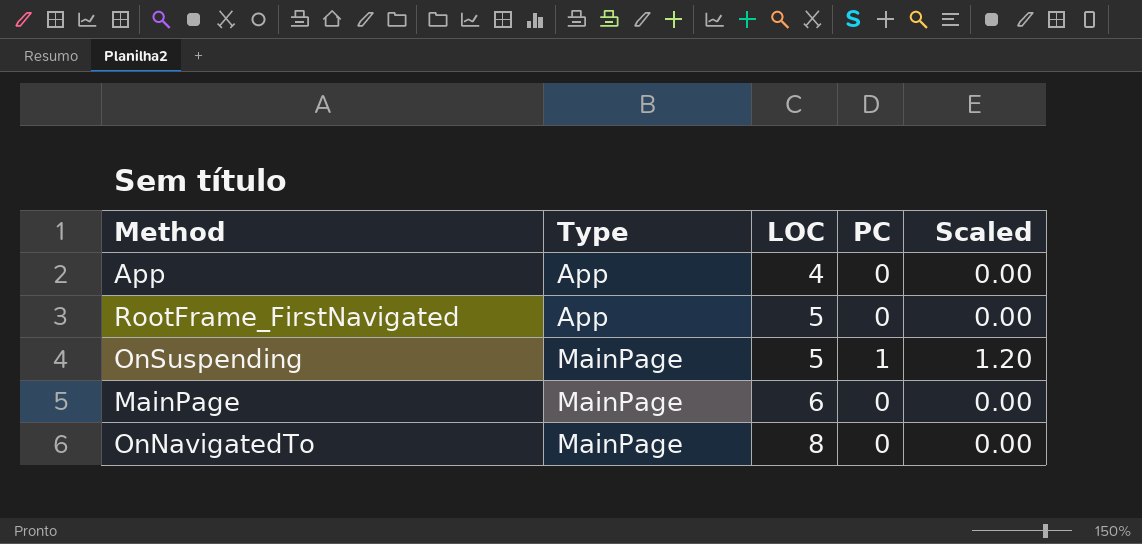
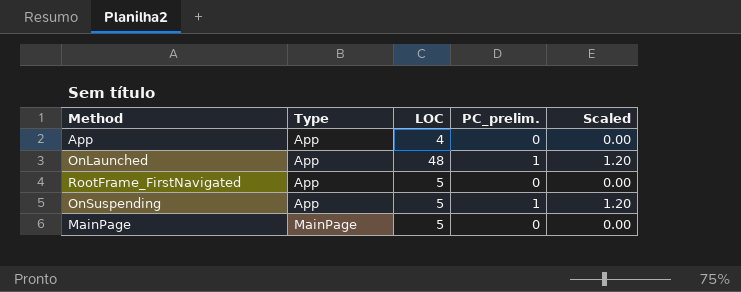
column name: PC -> PC_prelim.
row OnNavigatedTo: MainPage | 8 | 0 | 0.00 -> none
row OnLaunched: none -> App | 48 | 1 | 1.20
OnSuspending | Type: MainPage -> App
MainPage | LOC: 6 -> 5

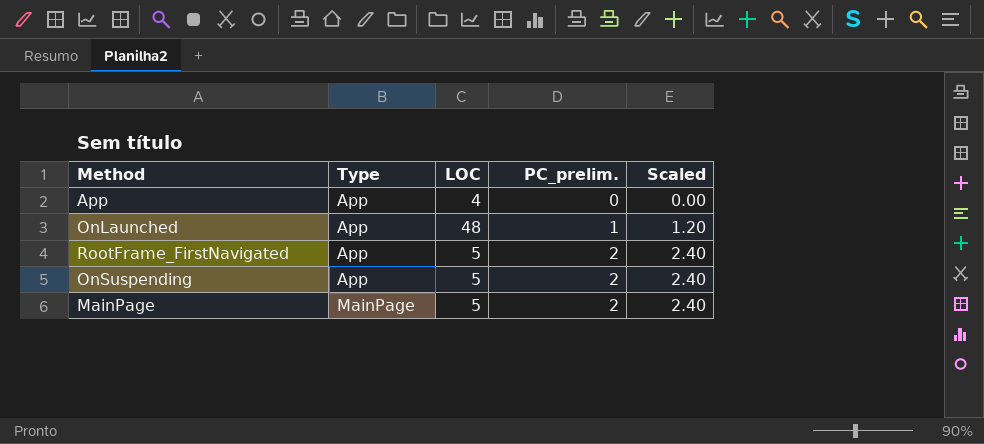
RootFrame_FirstNavigated | PC_prelim.: 0 -> 2
RootFrame_FirstNavigated | Scaled: 0.00 -> 2.40
OnSuspending | PC_prelim.: 1 -> 2
OnSuspending | Scaled: 1.20 -> 2.40
MainPage | PC_prelim.: 0 -> 2
MainPage | Scaled: 0.00 -> 2.40

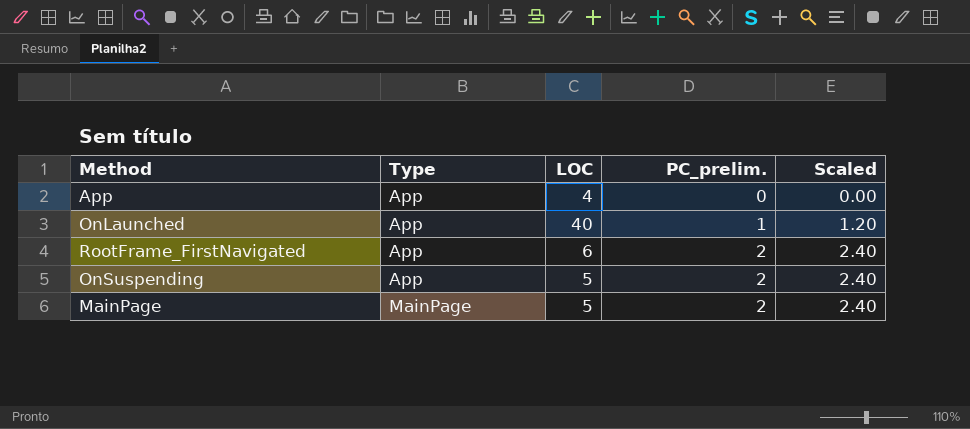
OnLaunched | LOC: 48 -> 40
RootFrame_FirstNavigated | LOC: 5 -> 6

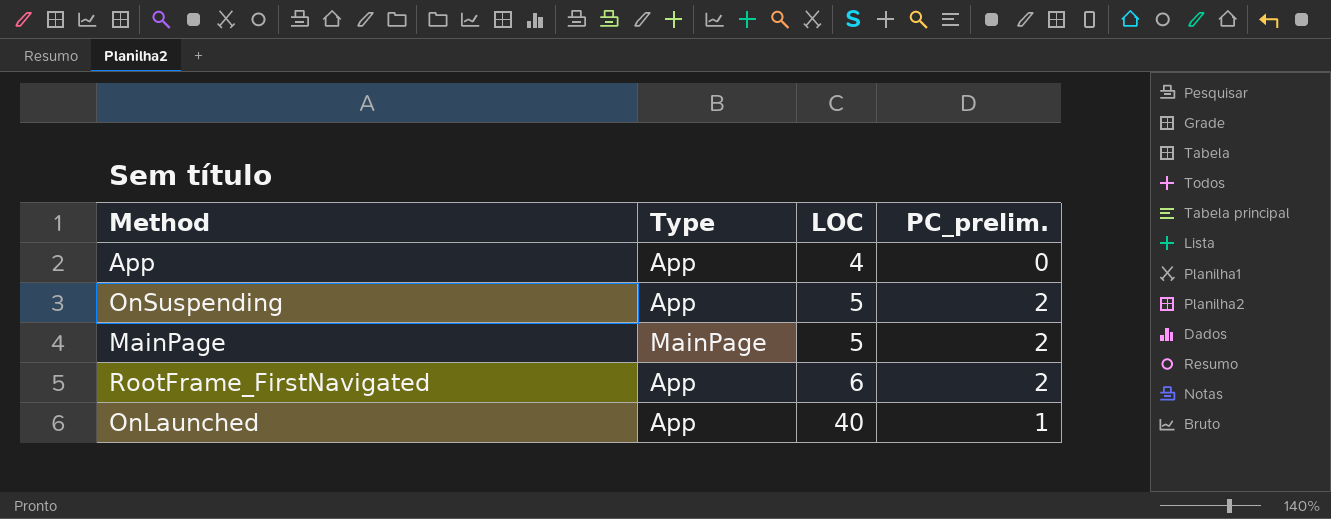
row order: Type ascending -> LOC ascending
column Scaled | formula: [PC_prelim.] * 1.2 -> none

